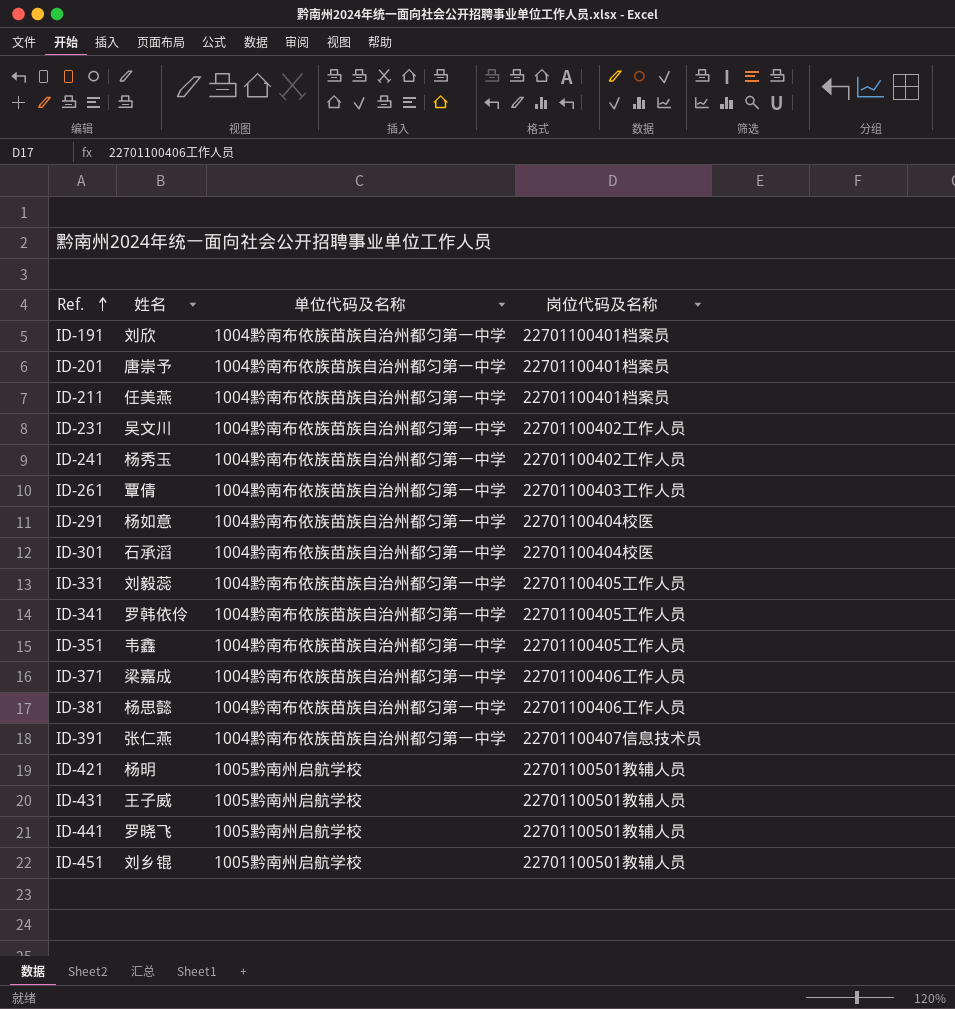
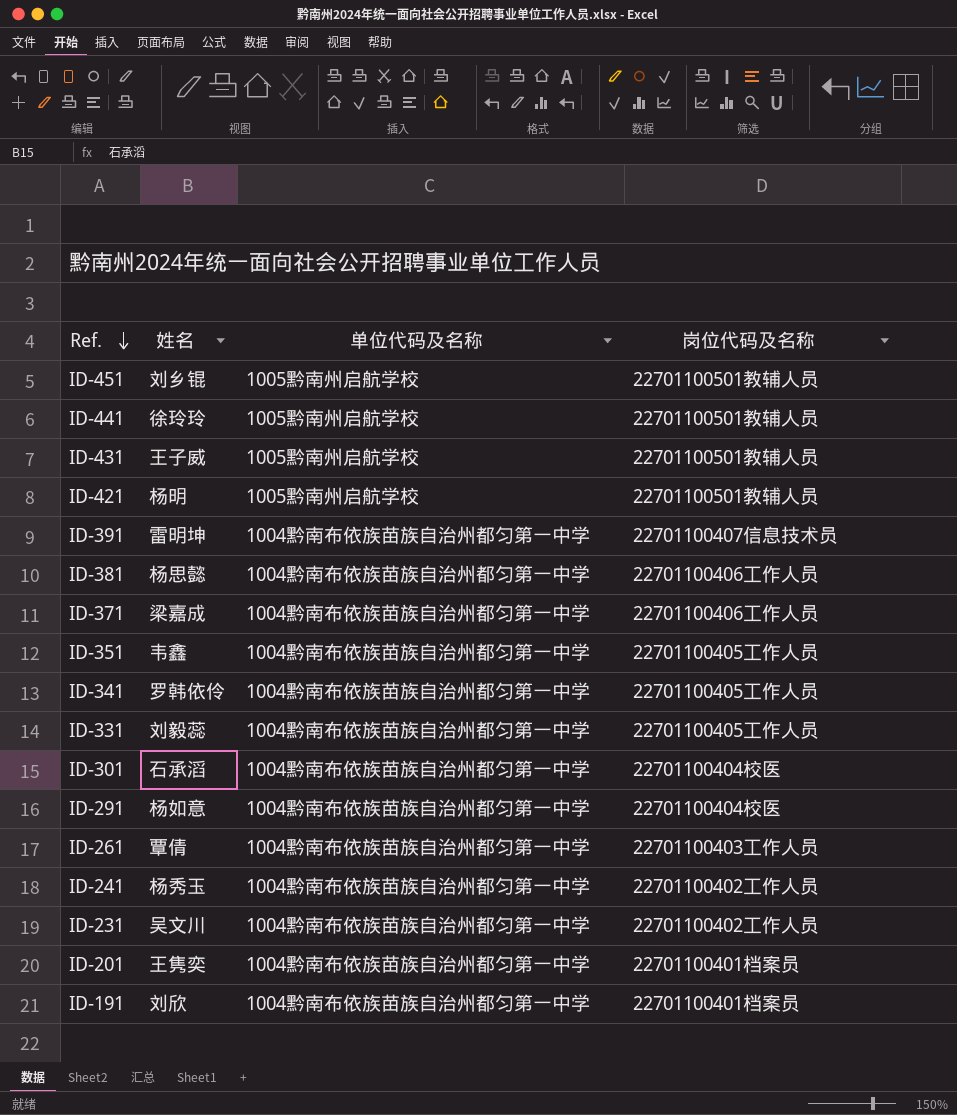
row order: Ref. ascending -> Ref. descending
row ID-211: 任美燕 | 1004黔南布依族苗族自治州都匀第一中学 | 22701100401档案员 -> none
ID-441 | 姓名: 罗晓飞 -> 徐玲玲
ID-391 | 姓名: 张仁燕 -> 雷明坤
ID-201 | 姓名: 唐崇予 -> 王隽奕

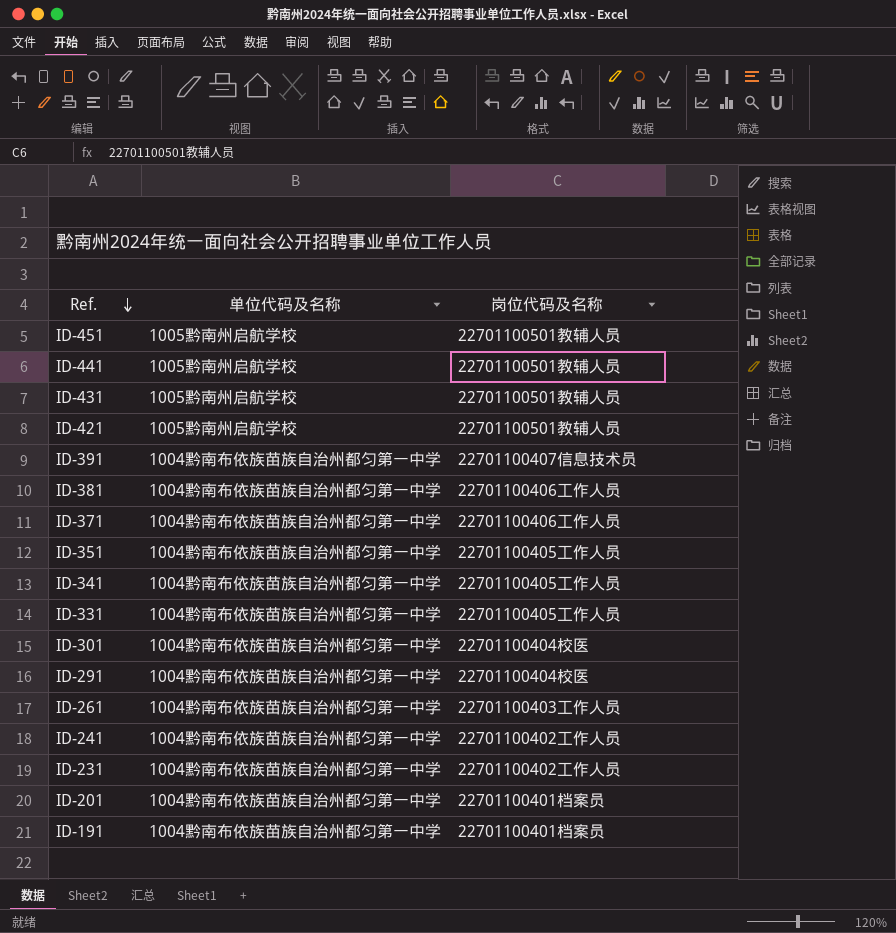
column 姓名 | position: 2 -> none

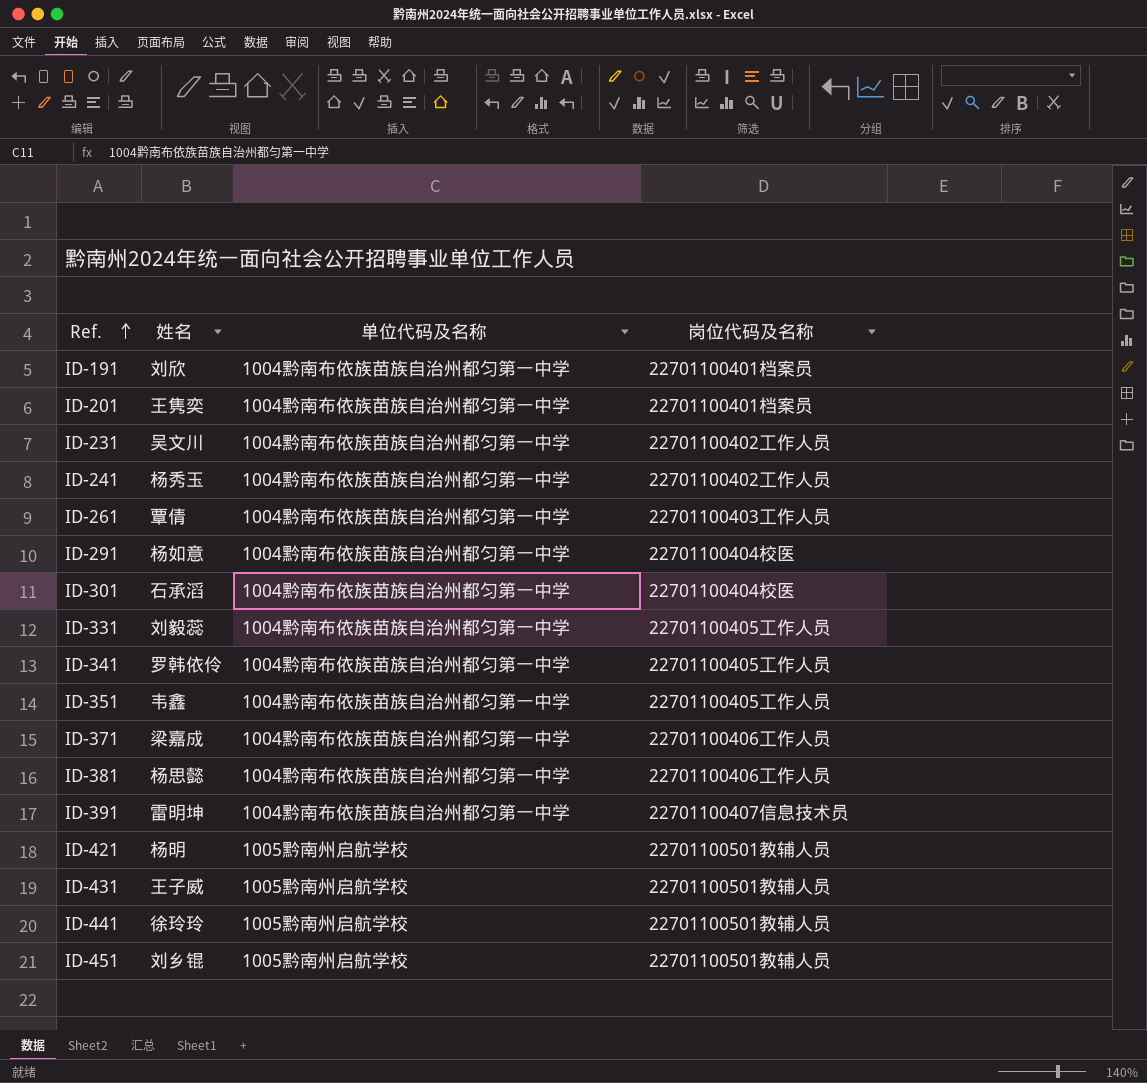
row order: Ref. descending -> Ref. ascending
column 姓名 | position: none -> 2

